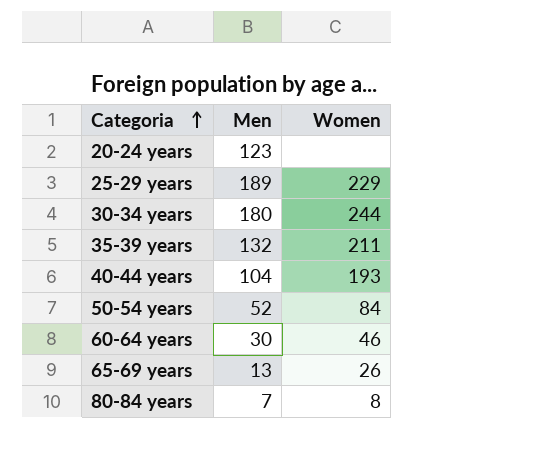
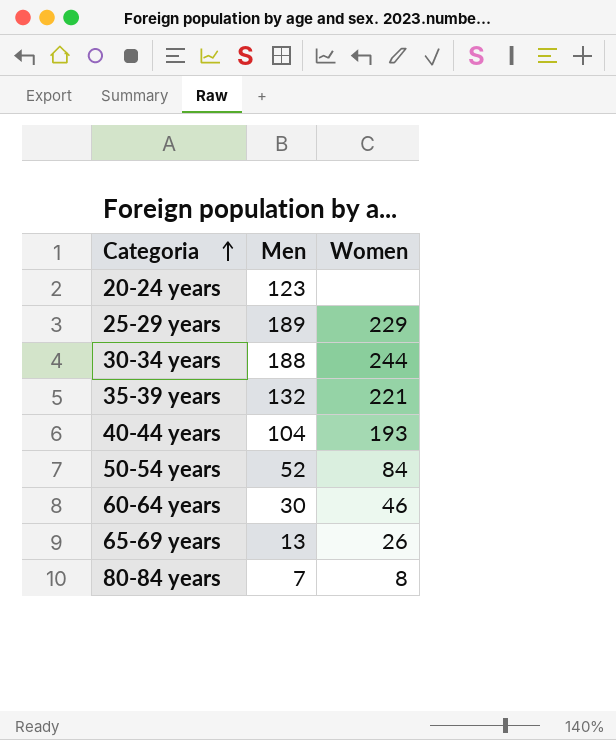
30-34 years | Men: 180 -> 188
35-39 years | Women: 211 -> 221

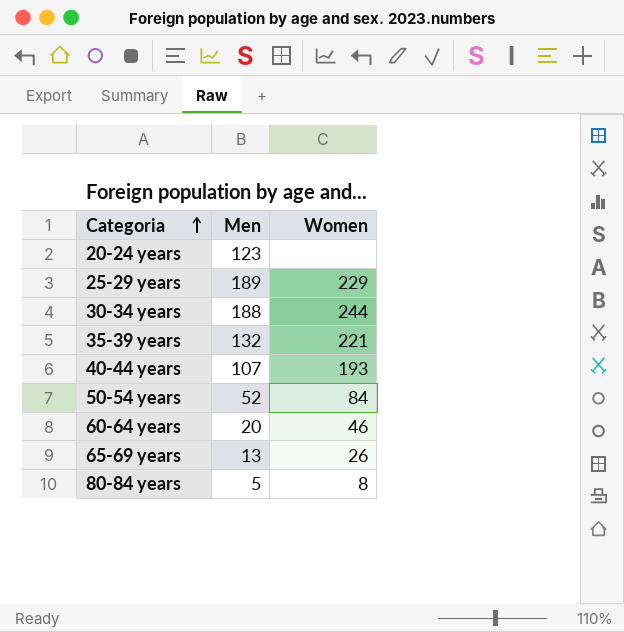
40-44 years | Men: 104 -> 107
60-64 years | Men: 30 -> 20
80-84 years | Men: 7 -> 5

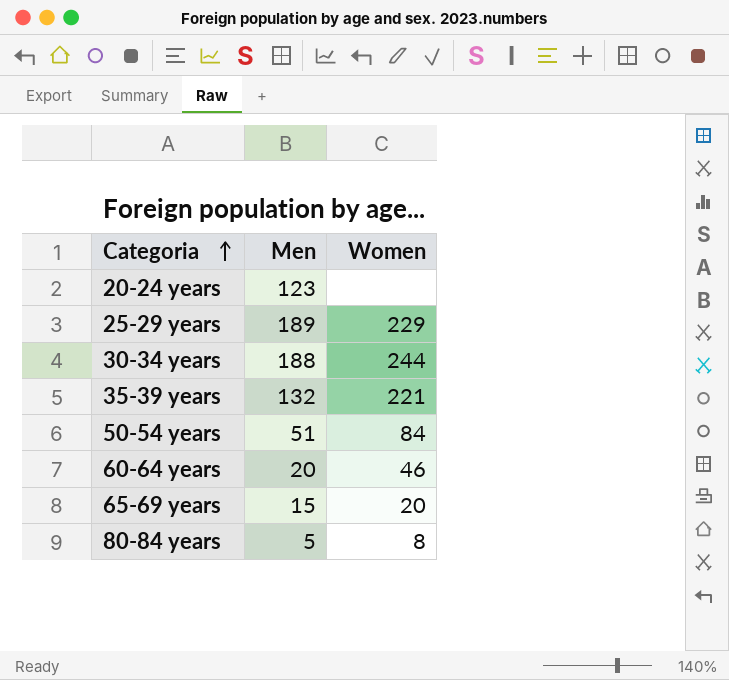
row 40-44 years: 107 | 193 -> none
50-54 years | Men: 52 -> 51
65-69 years | Men: 13 -> 15
65-69 years | Women: 26 -> 20

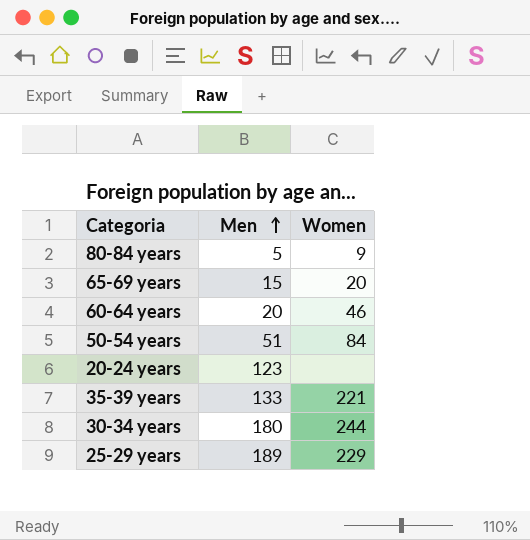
row order: Categoria ascending -> Men ascending
80-84 years | Women: 8 -> 9
35-39 years | Men: 132 -> 133
30-34 years | Men: 188 -> 180

